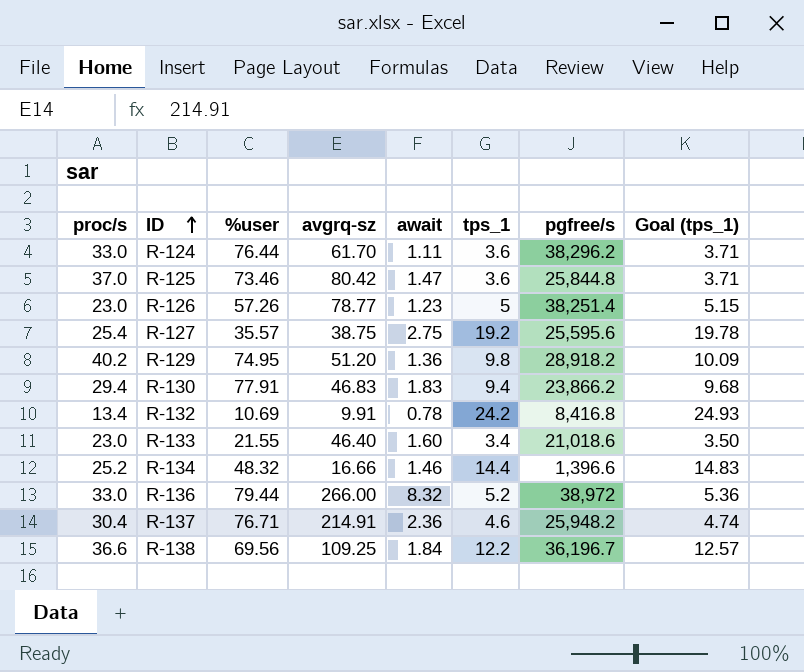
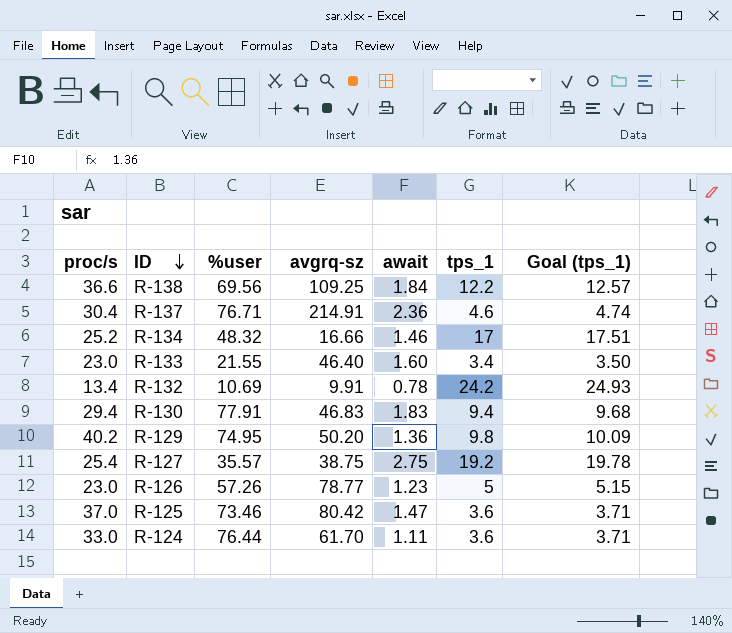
row order: ID ascending -> ID descending
column pgfree/s | position: 7 -> none
row R-136: 33.0 | 79.44 | 266.00 | 8.32 | 5.2 | 38,972 | 5.36 -> none
R-134 | tps_1: 14.4 -> 17
R-134 | Goal (tps_1): 14.83 -> 17.51
R-129 | avgrq-sz: 51.20 -> 50.20

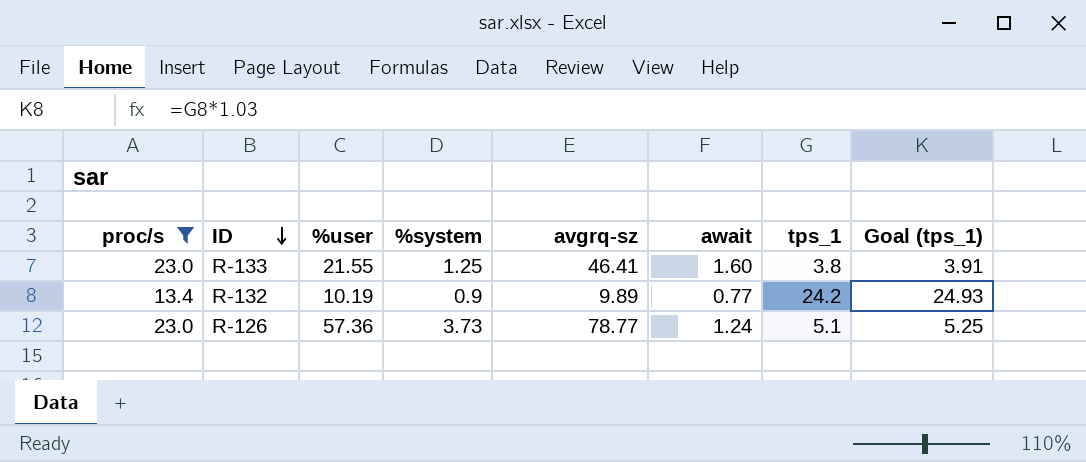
filter: none -> proc/s <= 23.0
column %system | position: none -> 4
R-133 | avgrq-sz: 46.40 -> 46.41
R-133 | tps_1: 3.4 -> 3.8
R-133 | Goal (tps_1): 3.50 -> 3.91
R-132 | %user: 10.69 -> 10.19
R-132 | avgrq-sz: 9.91 -> 9.89
R-132 | await: 0.78 -> 0.77
R-126 | %user: 57.26 -> 57.36
R-126 | await: 1.23 -> 1.24
R-126 | tps_1: 5 -> 5.1
R-126 | Goal (tps_1): 5.15 -> 5.25

